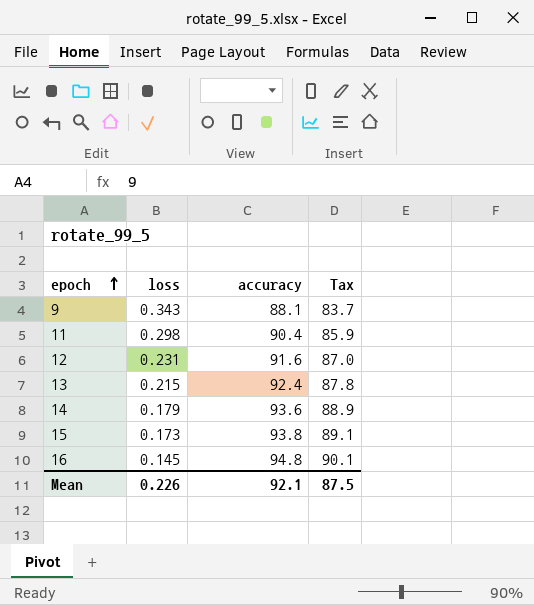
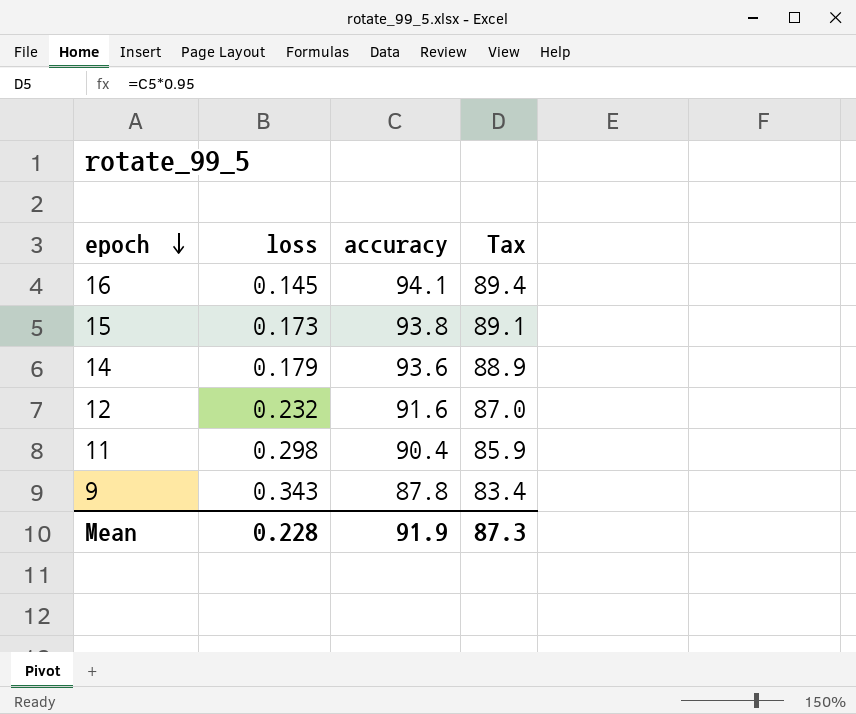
row order: epoch ascending -> epoch descending
row 13: 0.215 | 92.4 | 87.8 -> none
16 | accuracy: 94.8 -> 94.1
16 | Tax: 90.1 -> 89.4
12 | loss: 0.231 -> 0.232
9 | accuracy: 88.1 -> 87.8
9 | Tax: 83.7 -> 83.4
Mean | loss: 0.226 -> 0.228
Mean | accuracy: 92.1 -> 91.9
Mean | Tax: 87.5 -> 87.3

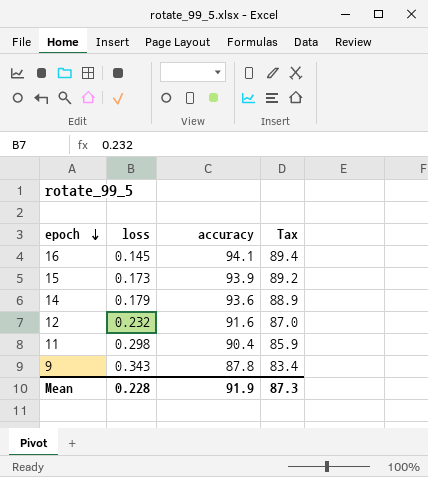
15 | accuracy: 93.8 -> 93.9
15 | Tax: 89.1 -> 89.2

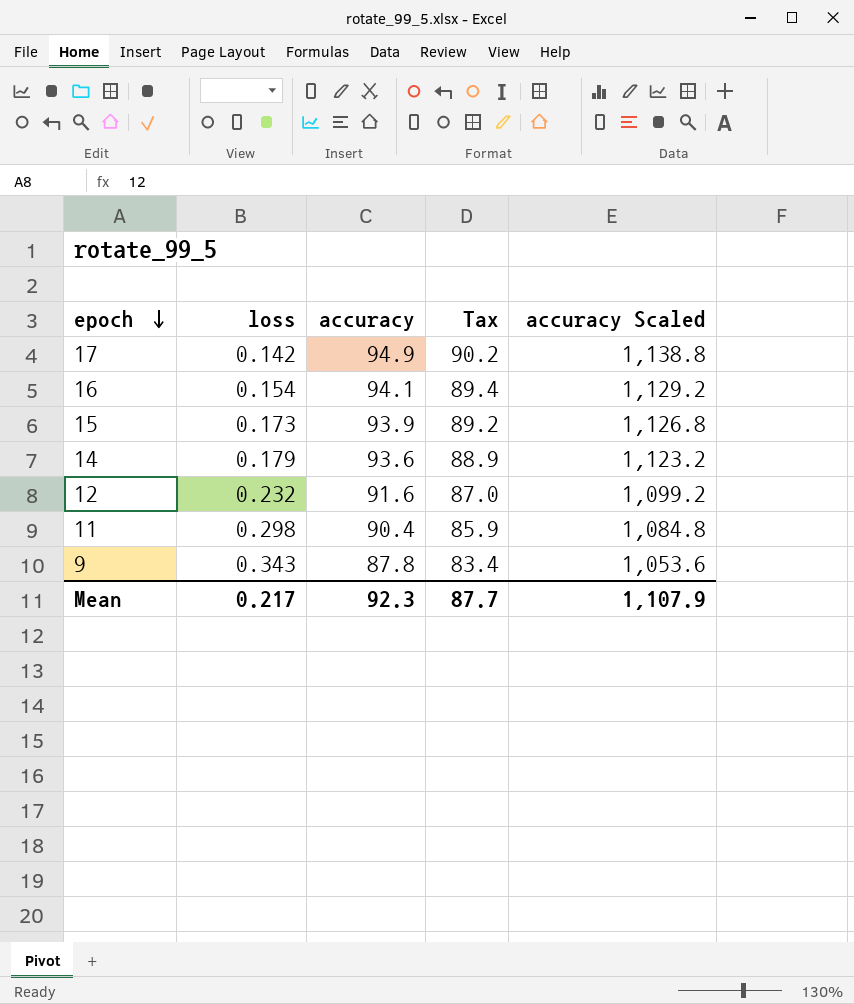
column accuracy Scaled | formula: none -> [accuracy] * 12
row 17: none -> 0.142 | 94.9 | 90.2 | 1,138.8
16 | loss: 0.145 -> 0.154
Mean | loss: 0.228 -> 0.217
Mean | accuracy: 91.9 -> 92.3
Mean | Tax: 87.3 -> 87.7

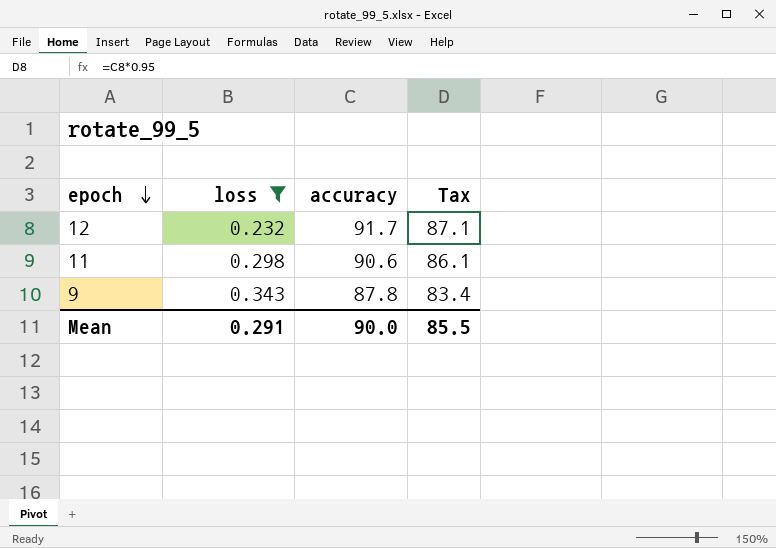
filter: none -> loss >= 0.232
column accuracy Scaled | formula: [accuracy] * 12 -> none
12 | accuracy: 91.6 -> 91.7
12 | Tax: 87.0 -> 87.1
11 | accuracy: 90.4 -> 90.6
11 | Tax: 85.9 -> 86.1
Mean | loss: 0.217 -> 0.291
Mean | accuracy: 92.3 -> 90.0
Mean | Tax: 87.7 -> 85.5

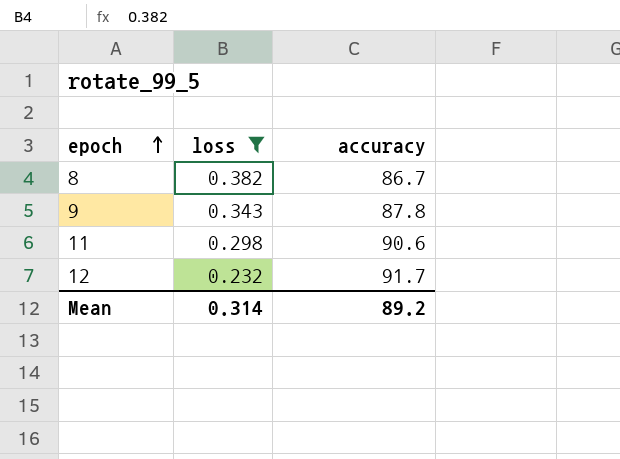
row order: epoch descending -> epoch ascending
column Tax | formula: [accuracy] * 0.95 -> none
row 8: none -> 0.382 | 86.7
Mean | loss: 0.291 -> 0.314
Mean | accuracy: 90.0 -> 89.2

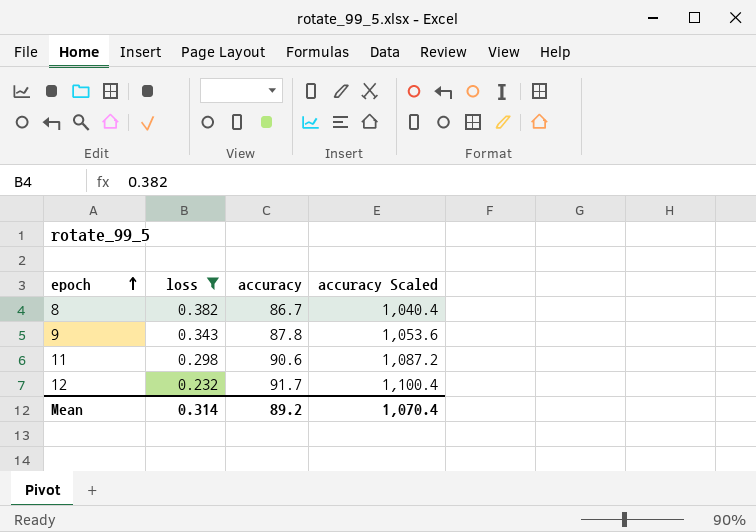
column accuracy Scaled | formula: none -> [accuracy] * 12

